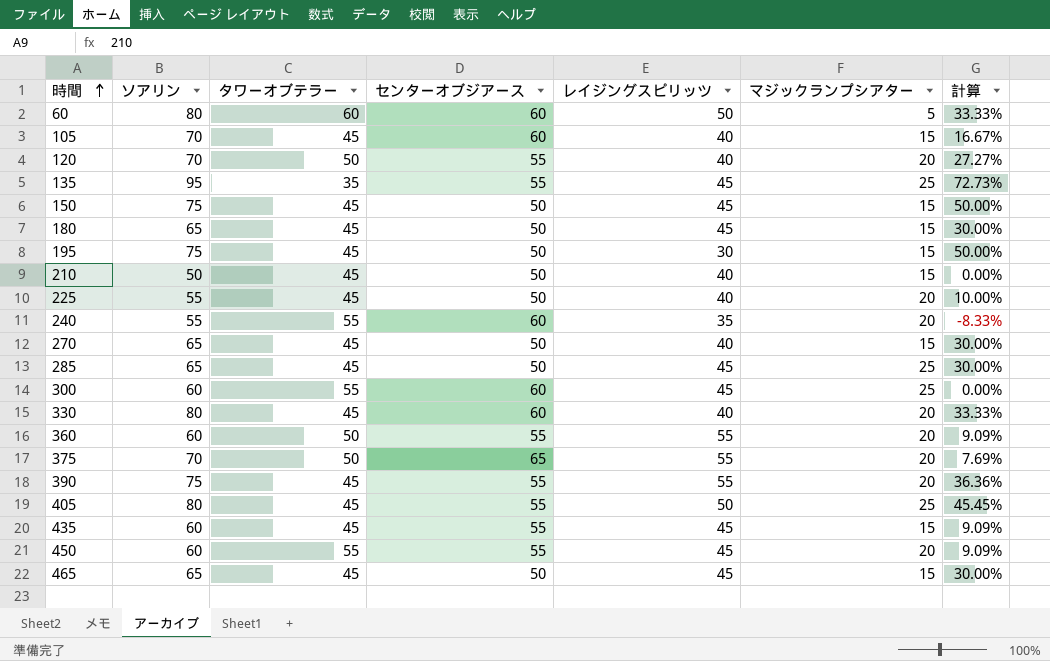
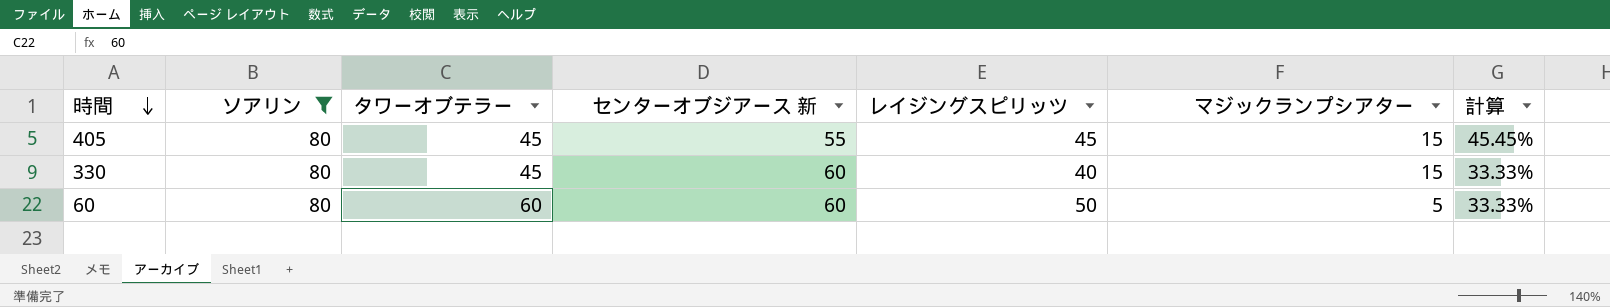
filter: none -> ソアリン = 80
row order: 時間 ascending -> 時間 descending
column name: センターオブジアース -> センターオブジアース 新
405 | レイジングスピリッツ: 50 -> 45
405 | マジックランプシアター: 25 -> 15
330 | マジックランプシアター: 20 -> 15

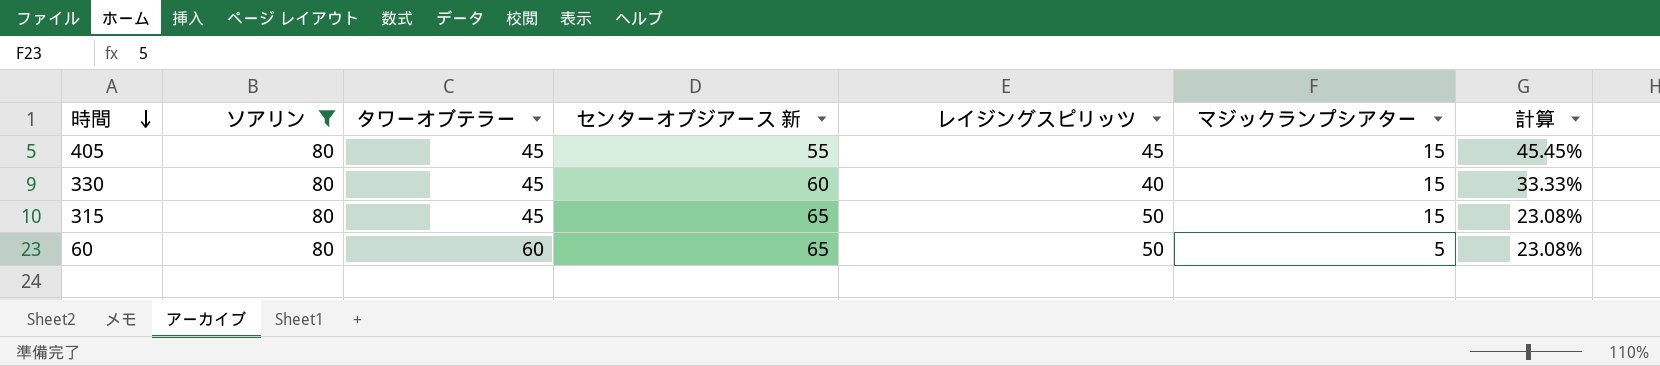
row 315: none -> 80 | 45 | 65 | 50 | 15 | 23.08%
60 | センターオブジアース 新: 60 -> 65
60 | 計算: 33.33% -> 23.08%

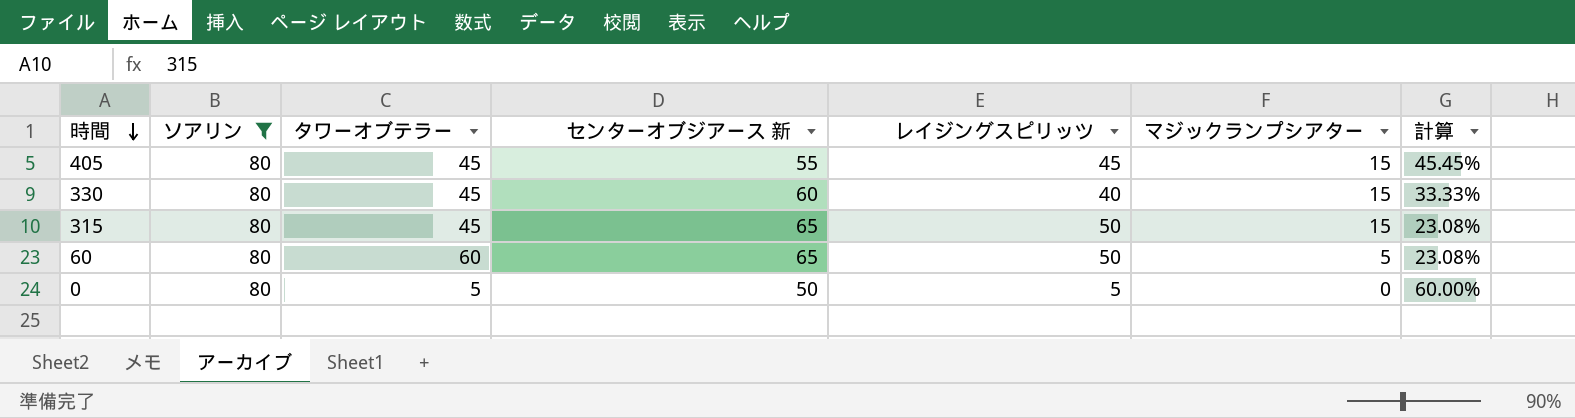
row 0: none -> 80 | 5 | 50 | 5 | 0 | 60.00%

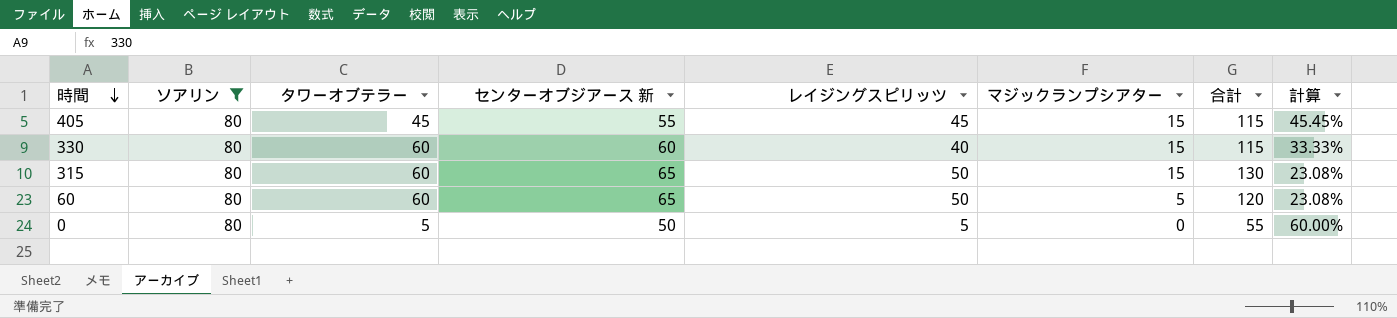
column 合計 | formula: none -> [センターオブジアース 新] + [レイジングスピリッツ] + [マジックランプシアター]
330 | タワーオブテラー: 45 -> 60
315 | タワーオブテラー: 45 -> 60

